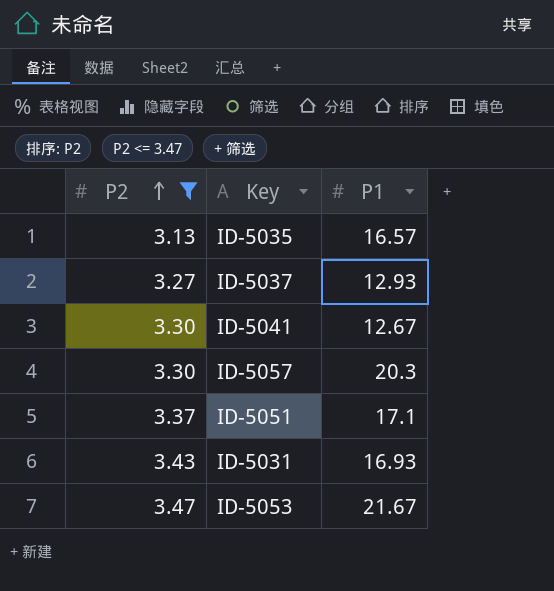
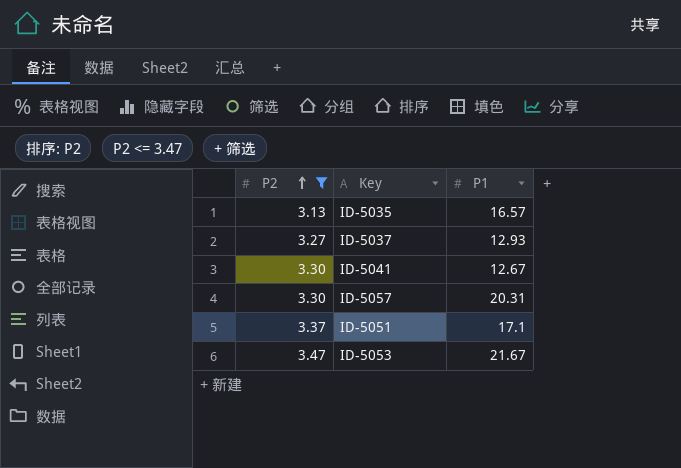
row ID-5031: 3.43 | 16.93 -> none
ID-5057 | P1: 20.3 -> 20.31

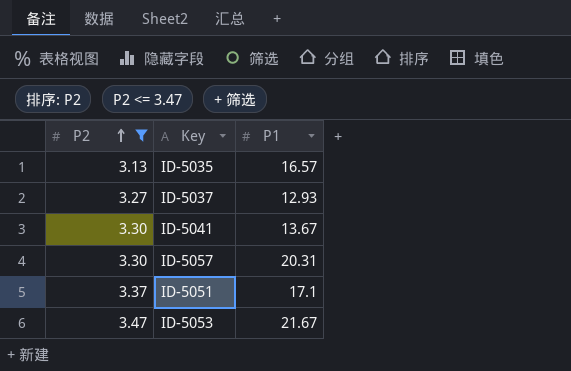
ID-5041 | P1: 12.67 -> 13.67

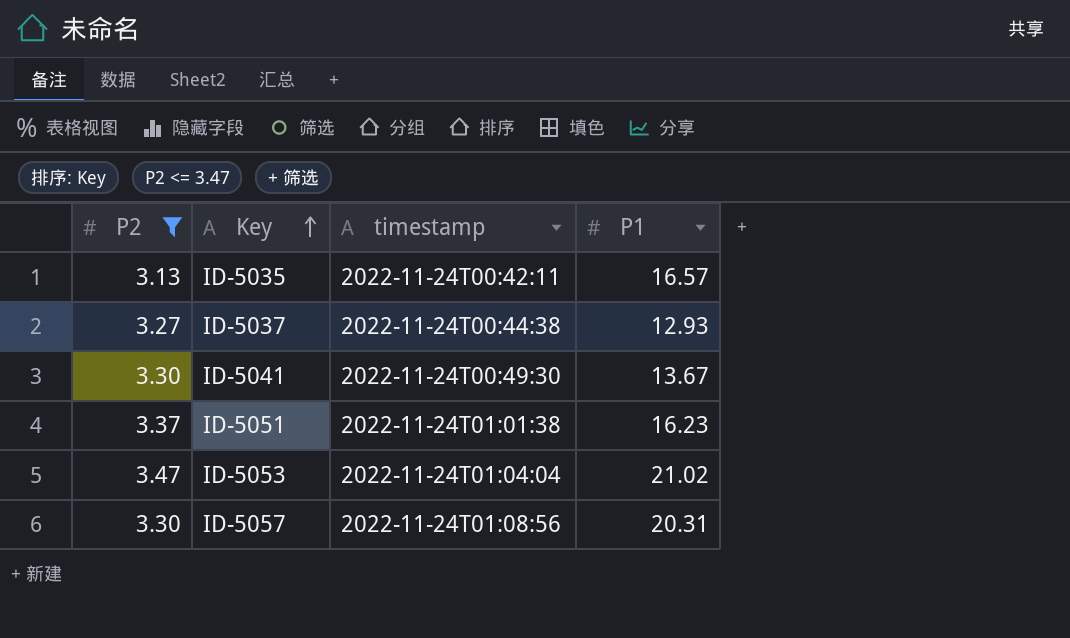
row order: P2 ascending -> Key ascending
column timestamp | position: none -> 3
ID-5051 | P1: 17.1 -> 16.23
ID-5053 | P1: 21.67 -> 21.02

